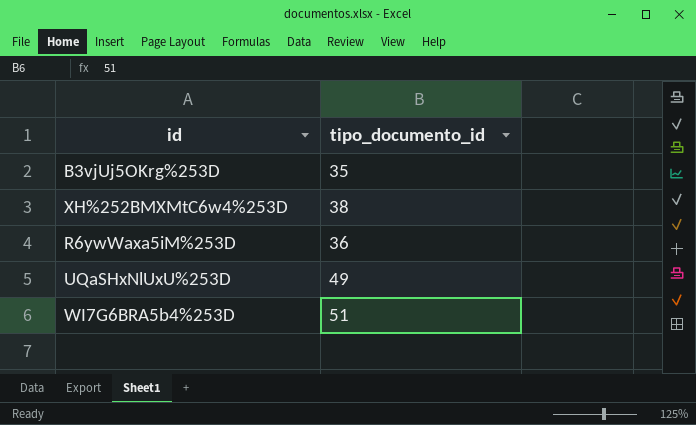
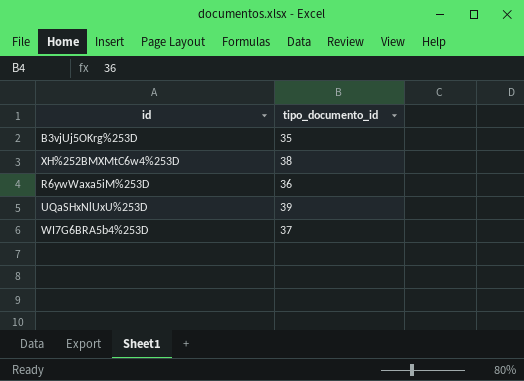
UQaSHxNlUxU%253D | tipo_documento_id: 49 -> 39
WI7G6BRA5b4%253D | tipo_documento_id: 51 -> 37

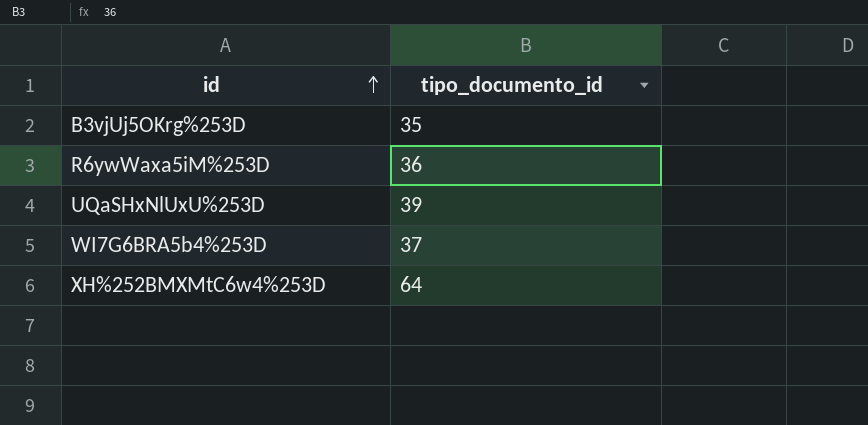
row order: none -> id ascending
XH%252BMXMtC6w4%253D | tipo_documento_id: 38 -> 64

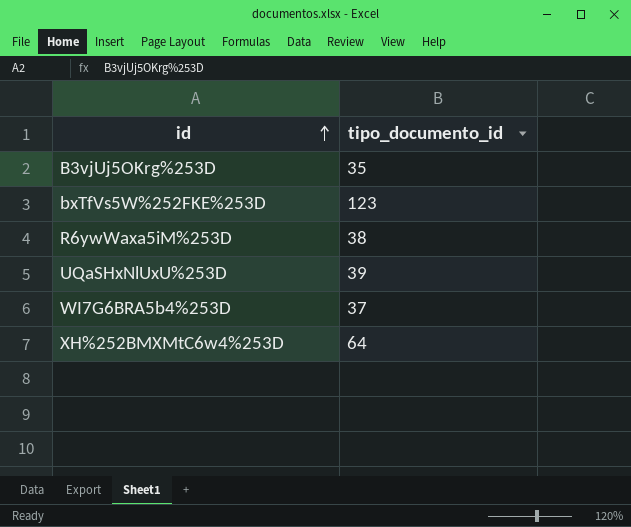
row bxTfVs5W%252FKE%253D: none -> 123
R6ywWaxa5iM%253D | tipo_documento_id: 36 -> 38

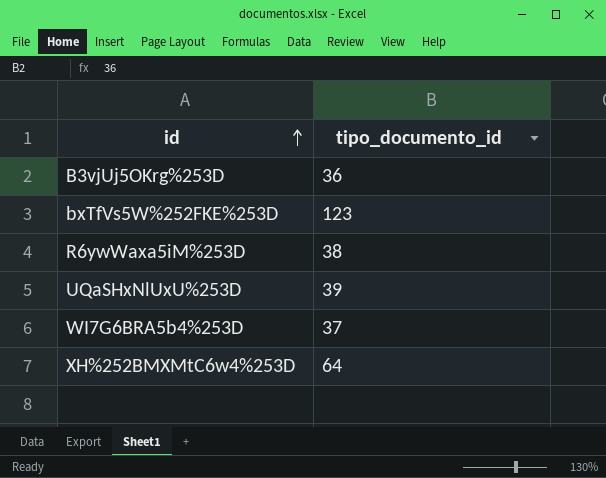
B3vjUj5OKrg%253D | tipo_documento_id: 35 -> 36

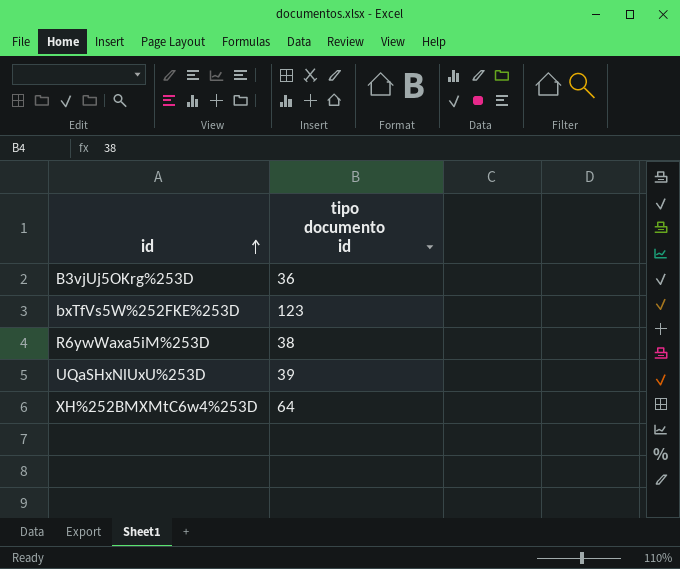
column name: tipo_documento_id -> tipo documento id
row WI7G6BRA5b4%253D: 37 -> none

